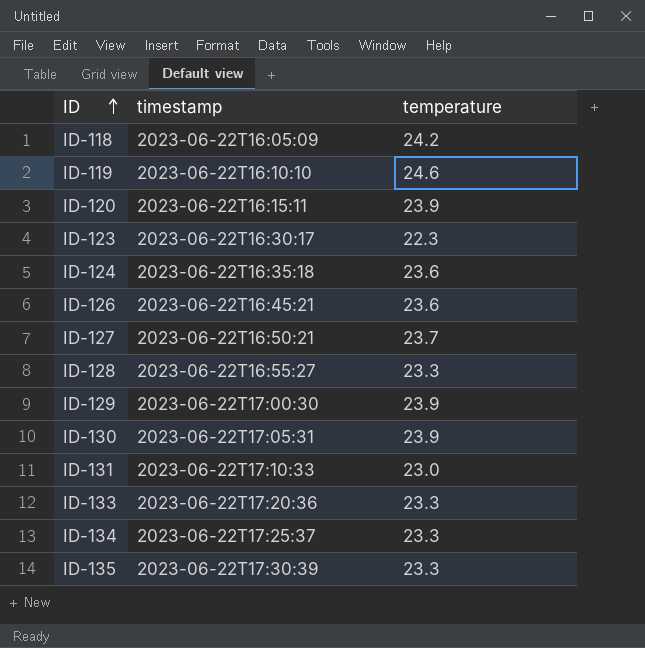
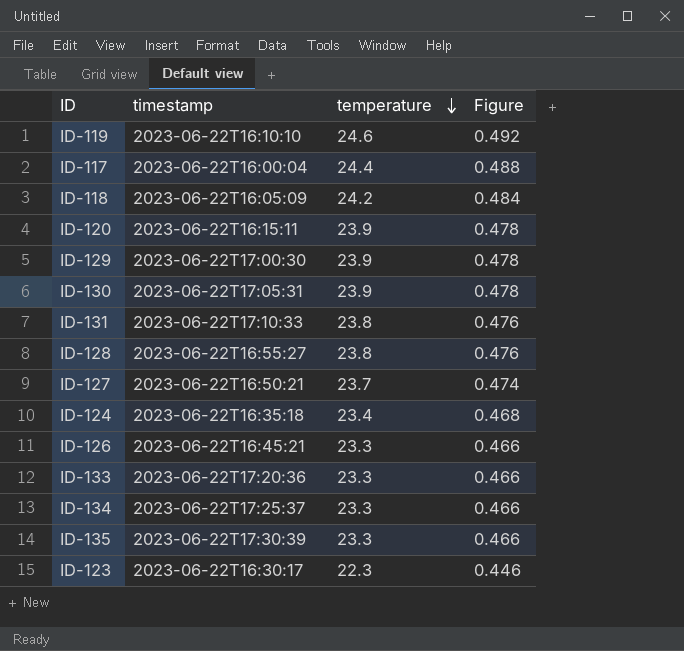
row order: ID ascending -> temperature descending
column Figure | formula: none -> [temperature] * 0.02
row ID-117: none -> 2023-06-22T16:00:04 | 24.4 | 0.488
ID-131 | temperature: 23.0 -> 23.8
ID-128 | temperature: 23.3 -> 23.8
ID-124 | temperature: 23.6 -> 23.4
ID-126 | temperature: 23.6 -> 23.3

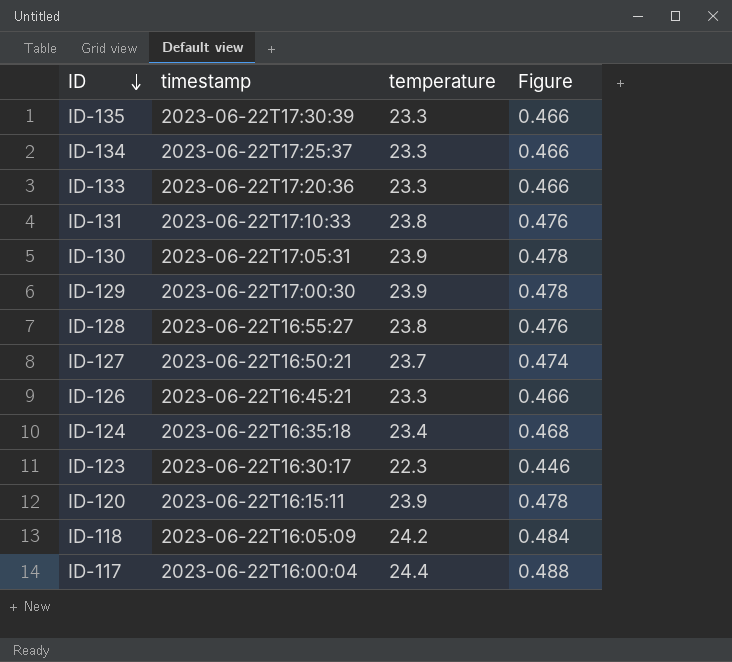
row order: temperature descending -> ID descending
row ID-119: 2023-06-22T16:10:10 | 24.6 | 0.492 -> none

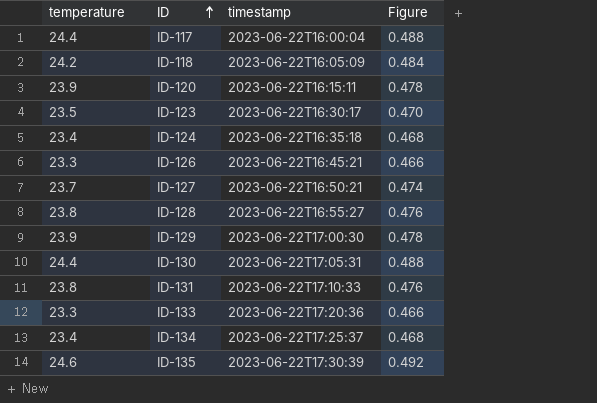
row order: ID descending -> ID ascending
column temperature | position: 3 -> 1
ID-123 | temperature: 22.3 -> 23.5
ID-123 | Figure: 0.446 -> 0.470
ID-130 | temperature: 23.9 -> 24.4
ID-130 | Figure: 0.478 -> 0.488
ID-134 | temperature: 23.3 -> 23.4
ID-134 | Figure: 0.466 -> 0.468
ID-135 | temperature: 23.3 -> 24.6
ID-135 | Figure: 0.466 -> 0.492

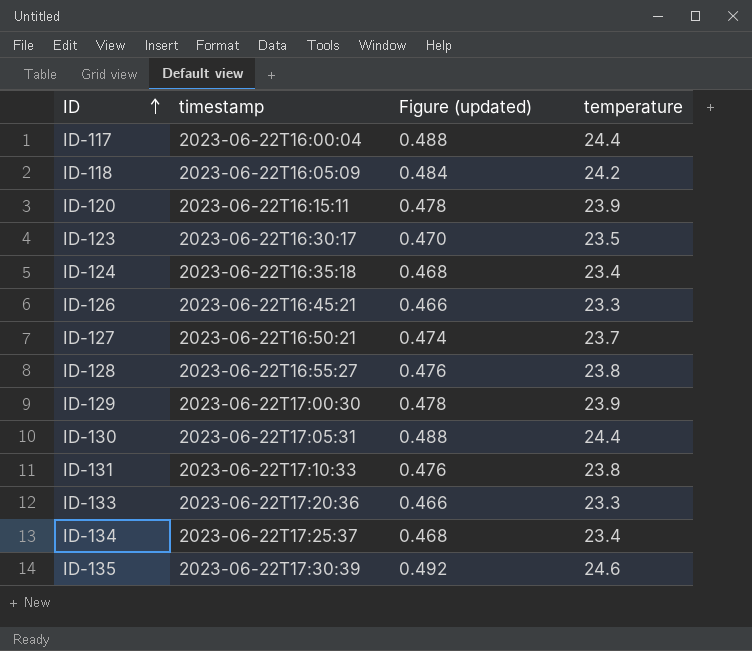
column name: Figure -> Figure (updated)
column temperature | position: 1 -> 4

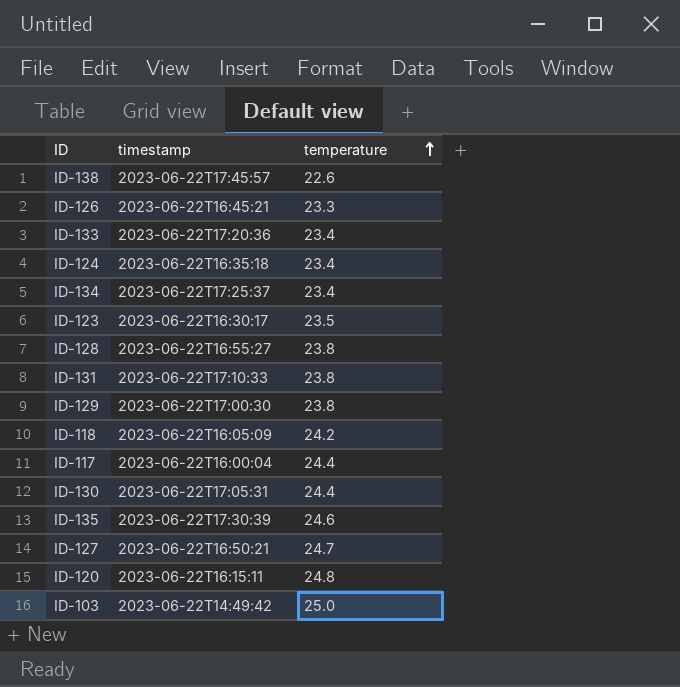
row order: ID ascending -> temperature ascending
column Figure (updated) | formula: [temperature] * 0.02 -> none
row ID-138: none -> 2023-06-22T17:45:57 | 22.6
ID-133 | temperature: 23.3 -> 23.4
ID-129 | temperature: 23.9 -> 23.8
ID-127 | temperature: 23.7 -> 24.7
ID-120 | temperature: 23.9 -> 24.8
row ID-103: none -> 2023-06-22T14:49:42 | 25.0

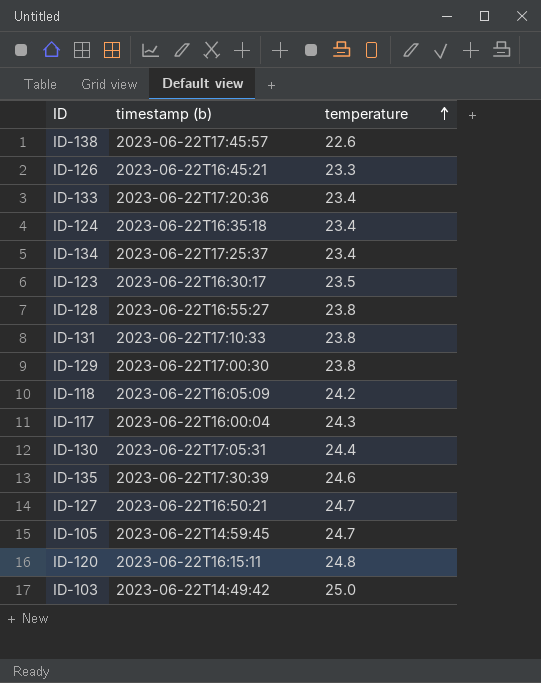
column name: timestamp -> timestamp (b)
ID-117 | temperature: 24.4 -> 24.3
row ID-105: none -> 2023-06-22T14:59:45 | 24.7

